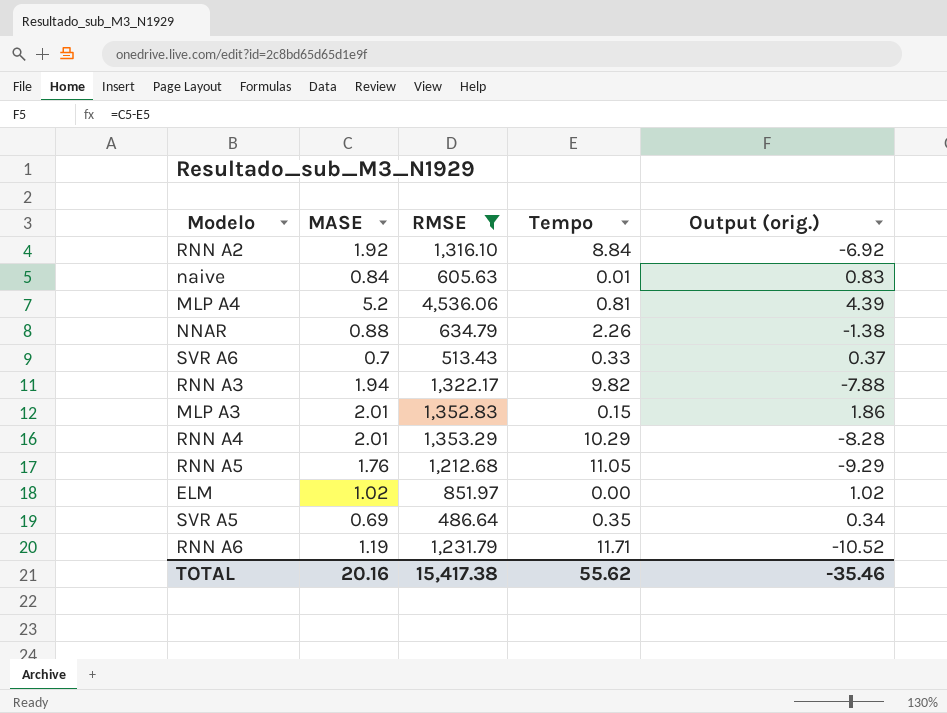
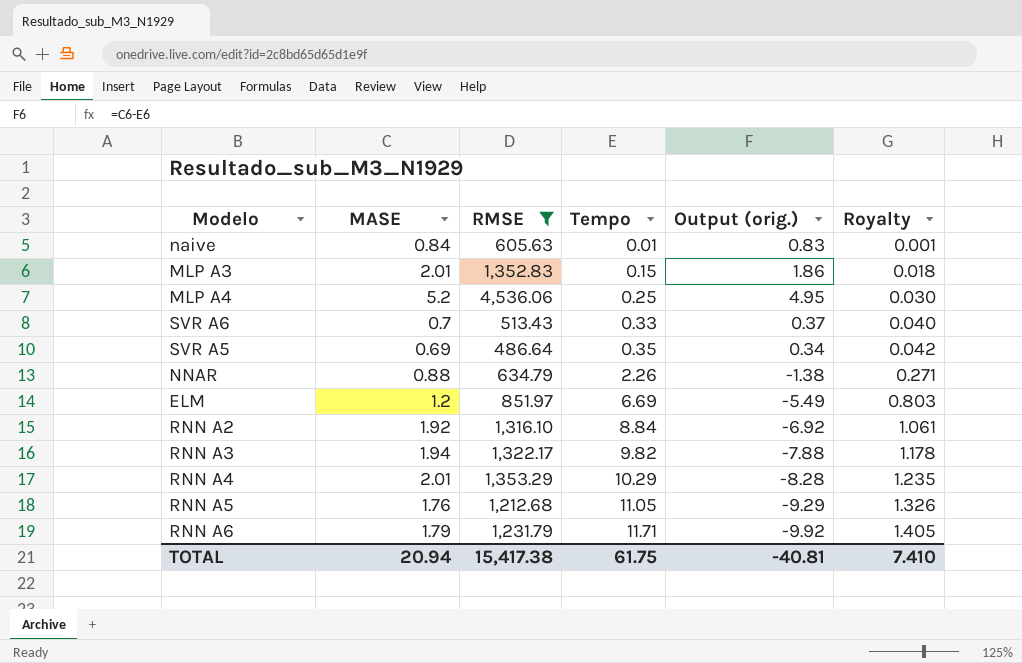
row order: none -> Tempo ascending
column Royalty | formula: none -> [Tempo] * 0.12
MLP A4 | Tempo: 0.81 -> 0.25
MLP A4 | Output (orig.): 4.39 -> 4.95
ELM | MASE: 1.02 -> 1.2
ELM | Tempo: 0.00 -> 6.69
ELM | Output (orig.): 1.02 -> -5.49
RNN A6 | MASE: 1.19 -> 1.79
RNN A6 | Output (orig.): -10.52 -> -9.92
TOTAL | MASE: 20.16 -> 20.94
TOTAL | Tempo: 55.62 -> 61.75
TOTAL | Output (orig.): -35.46 -> -40.81

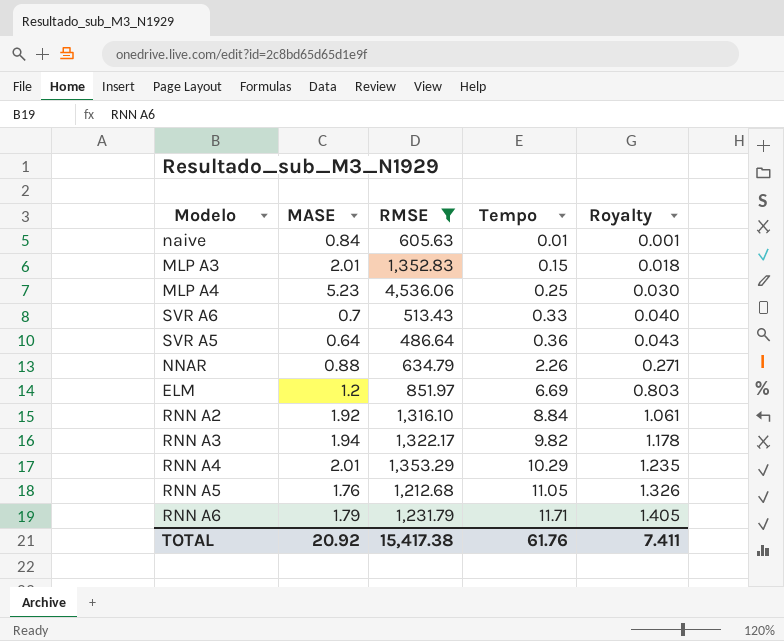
column Output (orig.) | formula: [MASE] - [Tempo] -> none
MLP A4 | MASE: 5.2 -> 5.23
SVR A5 | MASE: 0.69 -> 0.64
SVR A5 | Tempo: 0.35 -> 0.36
SVR A5 | Royalty: 0.042 -> 0.043
TOTAL | MASE: 20.94 -> 20.92
TOTAL | Tempo: 61.75 -> 61.76
TOTAL | Royalty: 7.410 -> 7.411

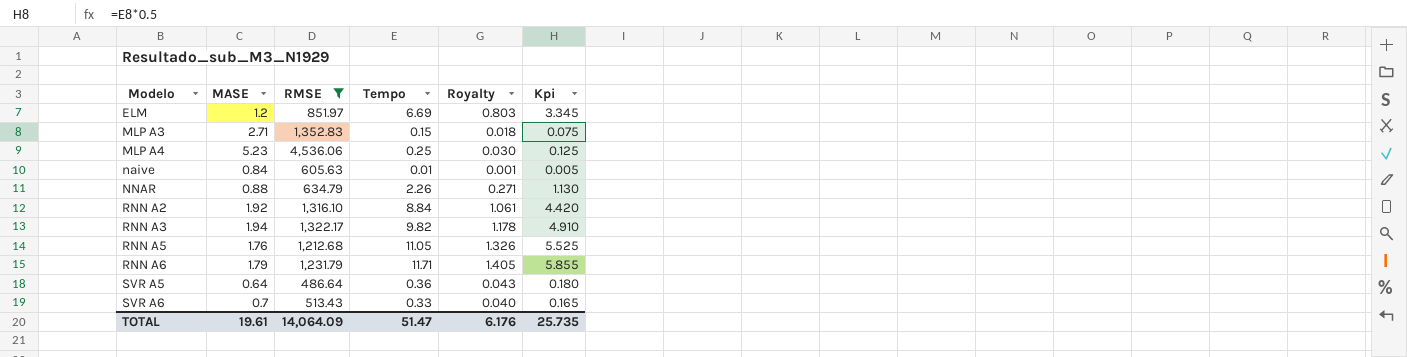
row order: Tempo ascending -> Modelo ascending
column Kpi | formula: none -> [Tempo] * 0.5
row RNN A4: 2.01 | 1,353.29 | 10.29 | 1.235 -> none
MLP A3 | MASE: 2.01 -> 2.71
TOTAL | MASE: 20.92 -> 19.61
TOTAL | RMSE: 15,417.38 -> 14,064.09
TOTAL | Tempo: 61.76 -> 51.47
TOTAL | Royalty: 7.411 -> 6.176

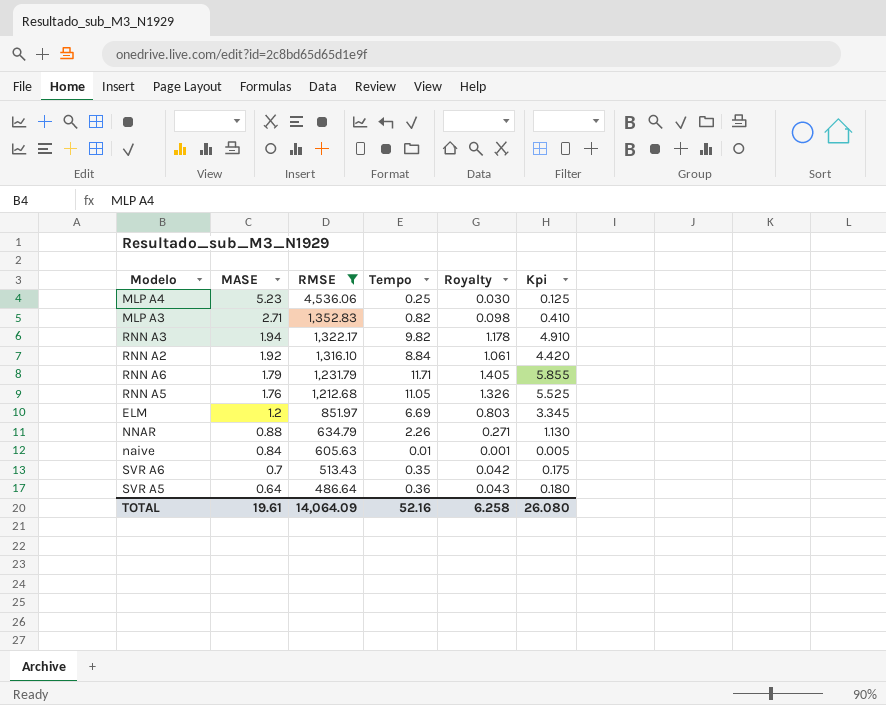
row order: Modelo ascending -> MASE descending
MLP A3 | Tempo: 0.15 -> 0.82
MLP A3 | Royalty: 0.018 -> 0.098
MLP A3 | Kpi: 0.075 -> 0.410
SVR A6 | Tempo: 0.33 -> 0.35
SVR A6 | Royalty: 0.040 -> 0.042
SVR A6 | Kpi: 0.165 -> 0.175
TOTAL | Tempo: 51.47 -> 52.16
TOTAL | Royalty: 6.176 -> 6.258
TOTAL | Kpi: 25.735 -> 26.080

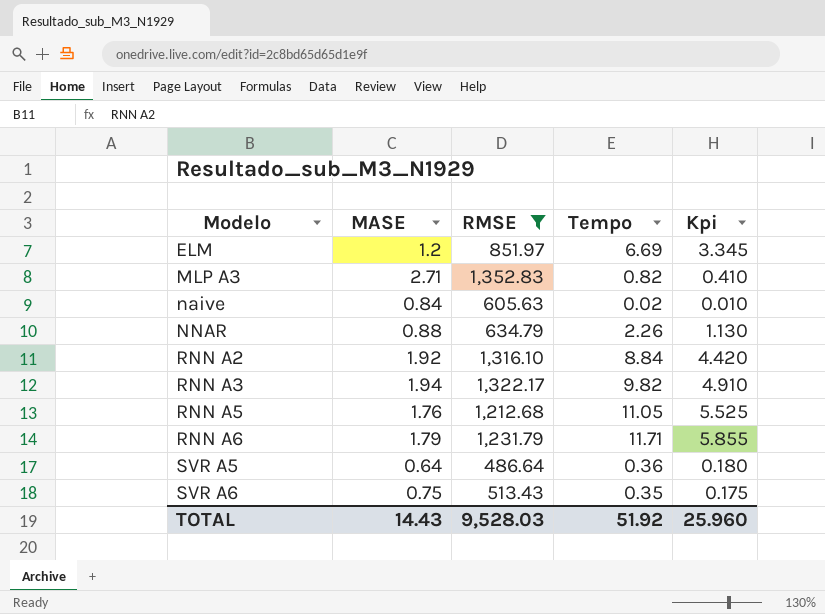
row order: MASE descending -> Modelo ascending
column Royalty | formula: [Tempo] * 0.12 -> none
row MLP A4: 5.23 | 4,536.06 | 0.25 | 0.030 | 0.125 -> none
naive | Tempo: 0.01 -> 0.02
naive | Kpi: 0.005 -> 0.010
SVR A6 | MASE: 0.7 -> 0.75
TOTAL | MASE: 19.61 -> 14.43
TOTAL | RMSE: 14,064.09 -> 9,528.03
TOTAL | Tempo: 52.16 -> 51.92
TOTAL | Kpi: 26.080 -> 25.960

